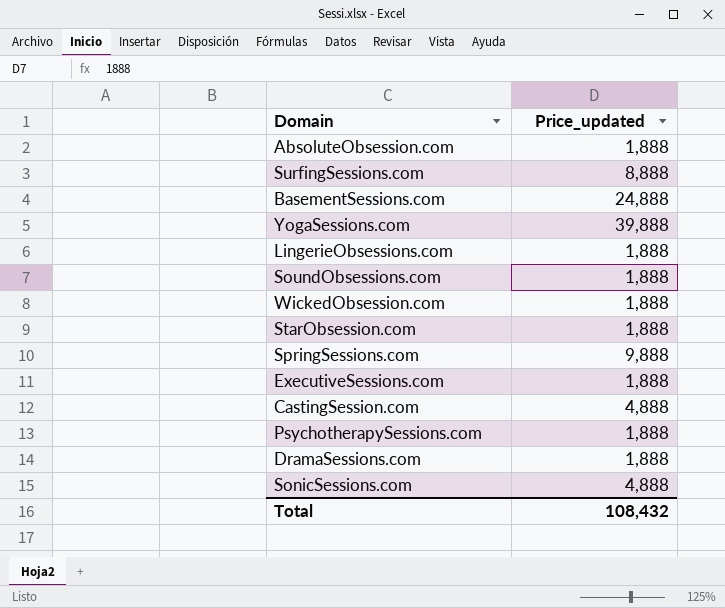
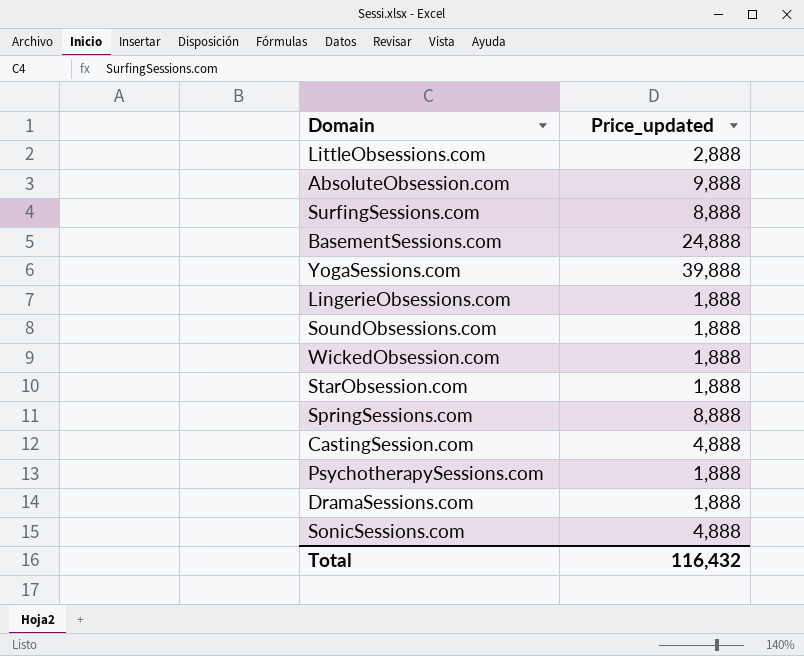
row ExecutiveSessions.com: 1,888 -> none
row LittleObsessions.com: none -> 2,888
AbsoluteObsession.com | Price_updated: 1,888 -> 9,888
SpringSessions.com | Price_updated: 9,888 -> 8,888
Total | Price_updated: 108,432 -> 116,432

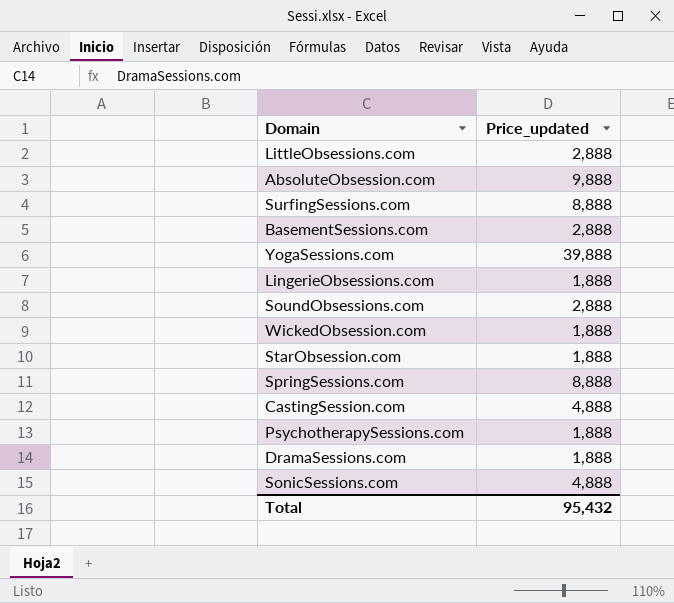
BasementSessions.com | Price_updated: 24,888 -> 2,888
SoundObsessions.com | Price_updated: 1,888 -> 2,888
Total | Price_updated: 116,432 -> 95,432

